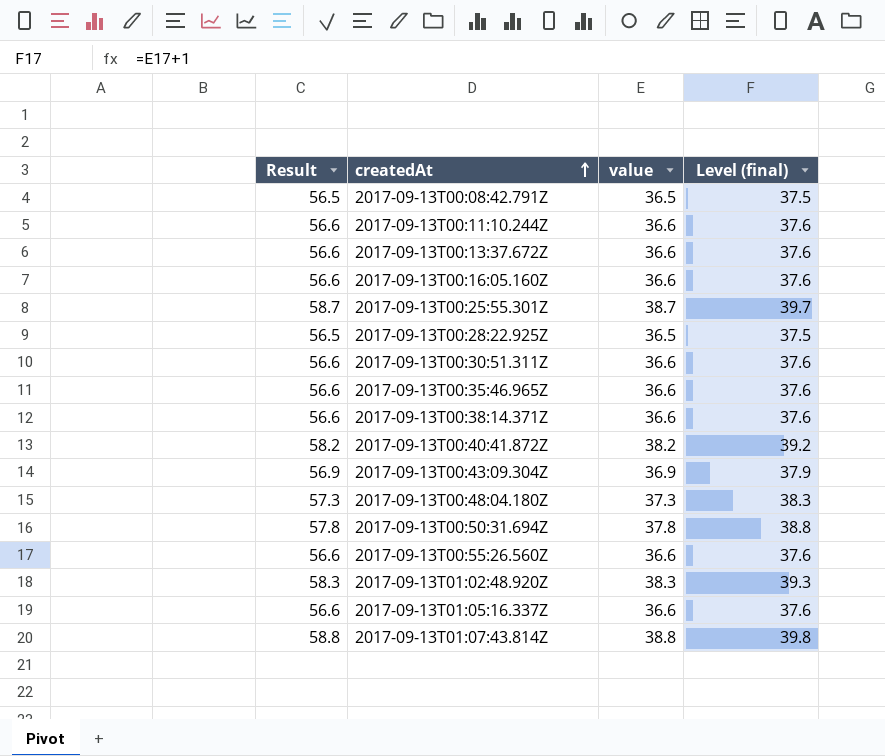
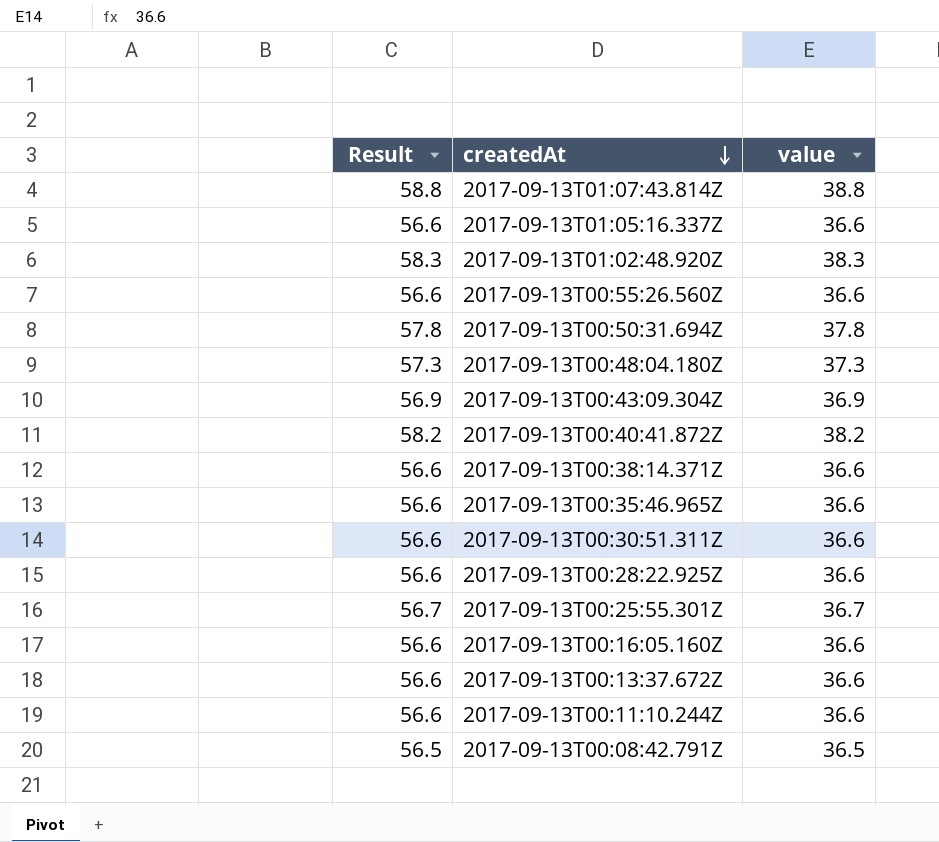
row order: createdAt ascending -> createdAt descending
column Level (final) | formula: [value] + 1 -> none
2017-09-13T00:28:22.925Z | Result: 56.5 -> 56.6
2017-09-13T00:28:22.925Z | value: 36.5 -> 36.6
2017-09-13T00:25:55.301Z | Result: 58.7 -> 56.7
2017-09-13T00:25:55.301Z | value: 38.7 -> 36.7

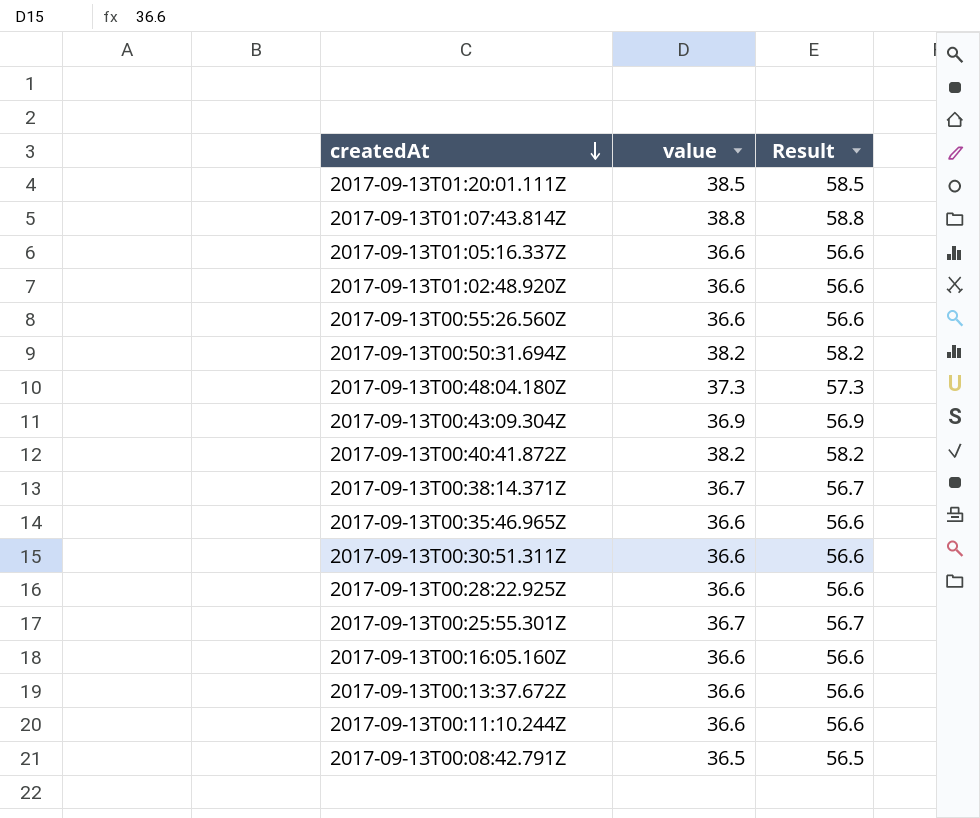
column Result | position: 1 -> 3
row 2017-09-13T01:20:01.111Z: none -> 38.5 | 58.5
2017-09-13T01:02:48.920Z | value: 38.3 -> 36.6
2017-09-13T01:02:48.920Z | Result: 58.3 -> 56.6
2017-09-13T00:50:31.694Z | value: 37.8 -> 38.2
2017-09-13T00:50:31.694Z | Result: 57.8 -> 58.2
2017-09-13T00:38:14.371Z | value: 36.6 -> 36.7
2017-09-13T00:38:14.371Z | Result: 56.6 -> 56.7

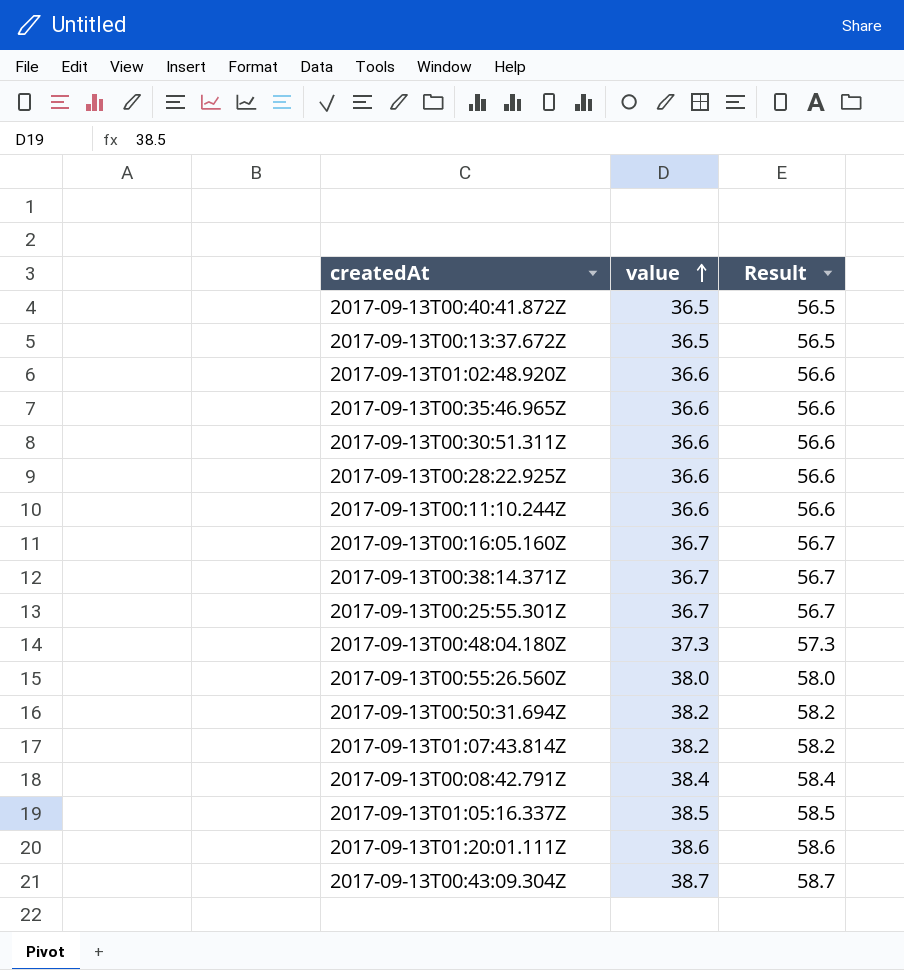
row order: createdAt descending -> value ascending
2017-09-13T00:40:41.872Z | value: 38.2 -> 36.5
2017-09-13T00:40:41.872Z | Result: 58.2 -> 56.5
2017-09-13T00:13:37.672Z | value: 36.6 -> 36.5
2017-09-13T00:13:37.672Z | Result: 56.6 -> 56.5
2017-09-13T00:16:05.160Z | value: 36.6 -> 36.7
2017-09-13T00:16:05.160Z | Result: 56.6 -> 56.7
2017-09-13T00:55:26.560Z | value: 36.6 -> 38.0
2017-09-13T00:55:26.560Z | Result: 56.6 -> 58.0
2017-09-13T01:07:43.814Z | value: 38.8 -> 38.2
2017-09-13T01:07:43.814Z | Result: 58.8 -> 58.2
2017-09-13T00:08:42.791Z | value: 36.5 -> 38.4
2017-09-13T00:08:42.791Z | Result: 56.5 -> 58.4
2017-09-13T01:05:16.337Z | value: 36.6 -> 38.5
2017-09-13T01:05:16.337Z | Result: 56.6 -> 58.5
2017-09-13T01:20:01.111Z | value: 38.5 -> 38.6
2017-09-13T01:20:01.111Z | Result: 58.5 -> 58.6
2017-09-13T00:43:09.304Z | value: 36.9 -> 38.7
2017-09-13T00:43:09.304Z | Result: 56.9 -> 58.7

